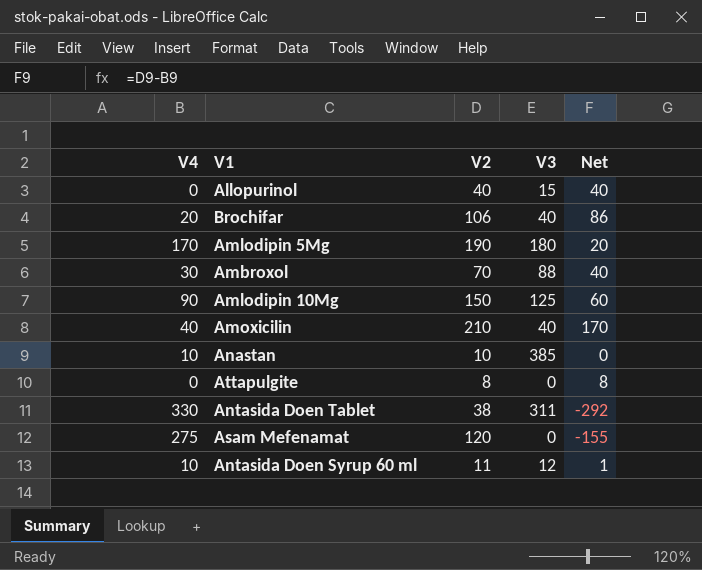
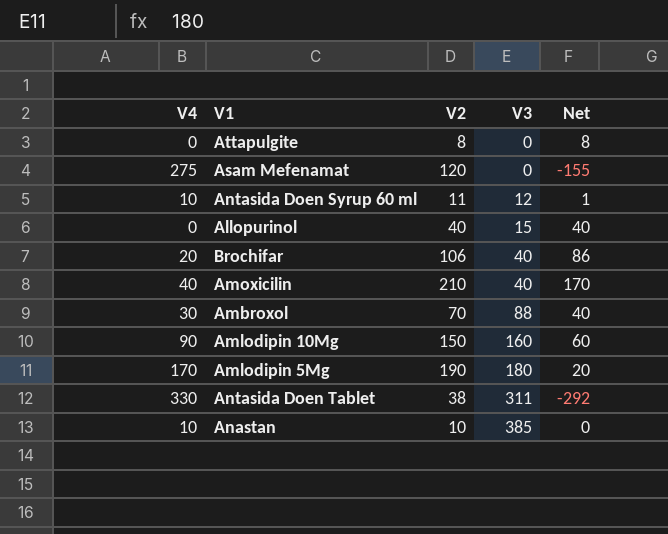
row order: none -> V3 ascending
Amlodipin 10Mg | V3: 125 -> 160

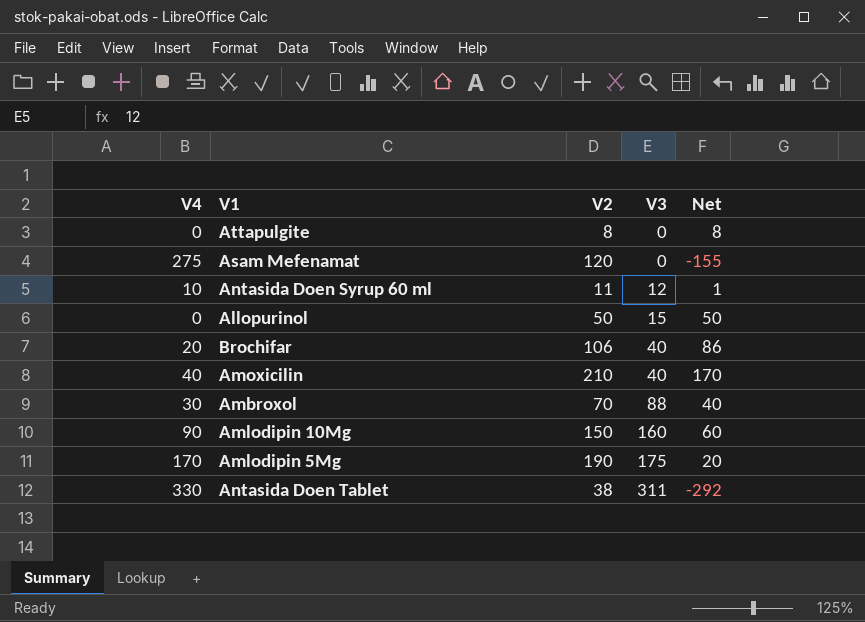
row Anastan: 10 | 10 | 385 | 0 -> none
Allopurinol | V2: 40 -> 50
Allopurinol | Net: 40 -> 50
Amlodipin 5Mg | V3: 180 -> 175

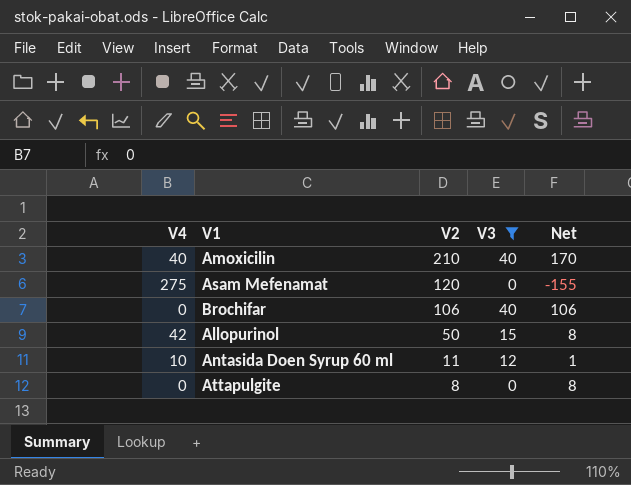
filter: none -> V3 <= 40
row order: V3 ascending -> V2 descending
Brochifar | V4: 20 -> 0
Brochifar | Net: 86 -> 106
Allopurinol | V4: 0 -> 42
Allopurinol | Net: 50 -> 8

